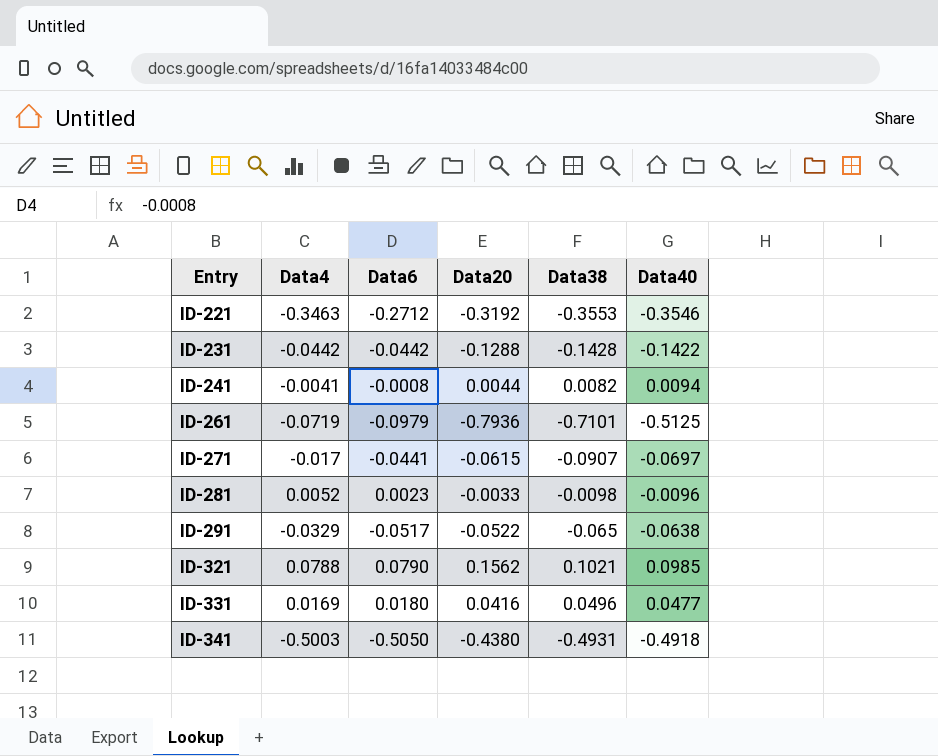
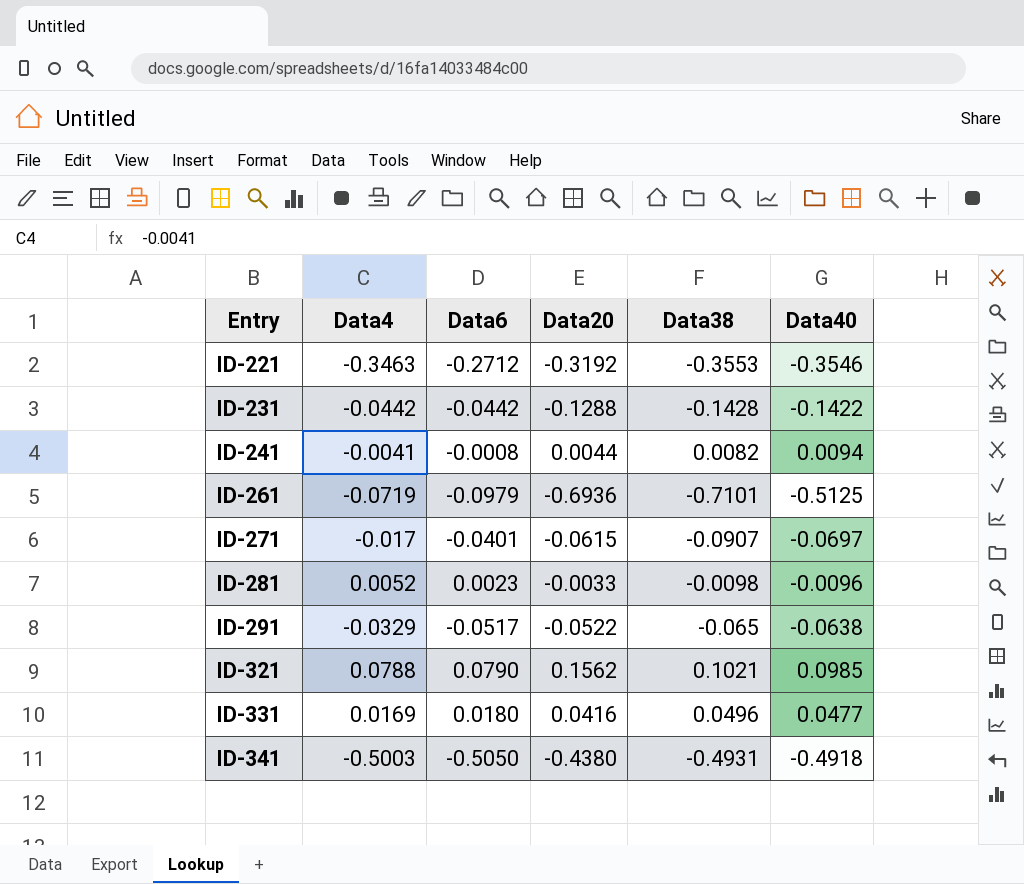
ID-261 | Data20: -0.7936 -> -0.6936
ID-271 | Data6: -0.0441 -> -0.0401

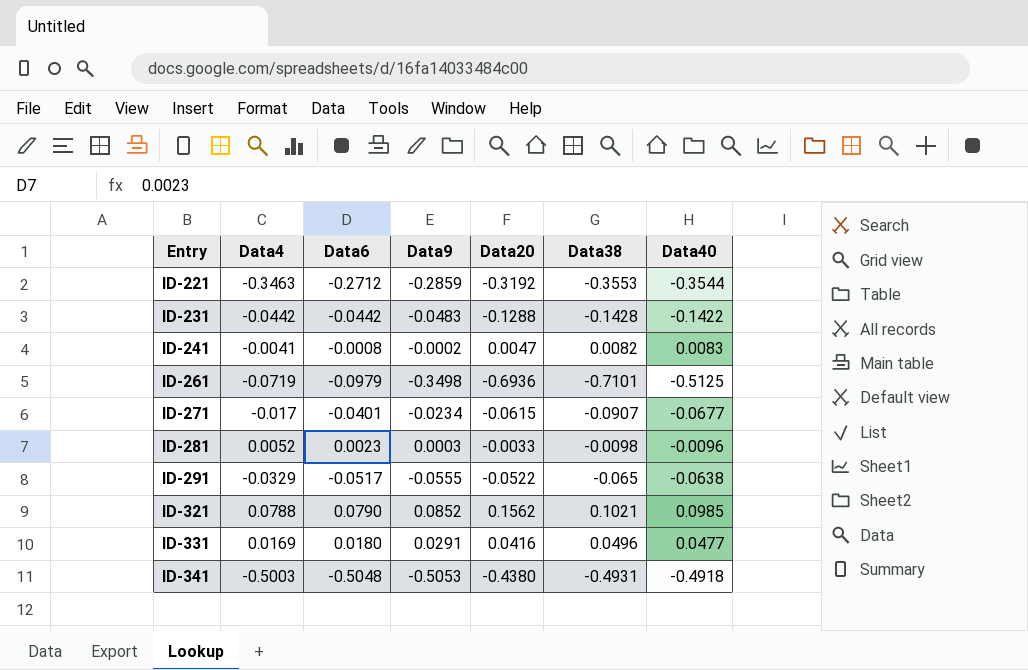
column Data9 | position: none -> 4
ID-221 | Data40: -0.3546 -> -0.3544
ID-241 | Data20: 0.0044 -> 0.0047
ID-241 | Data40: 0.0094 -> 0.0083
ID-271 | Data40: -0.0697 -> -0.0677
ID-341 | Data6: -0.5050 -> -0.5048

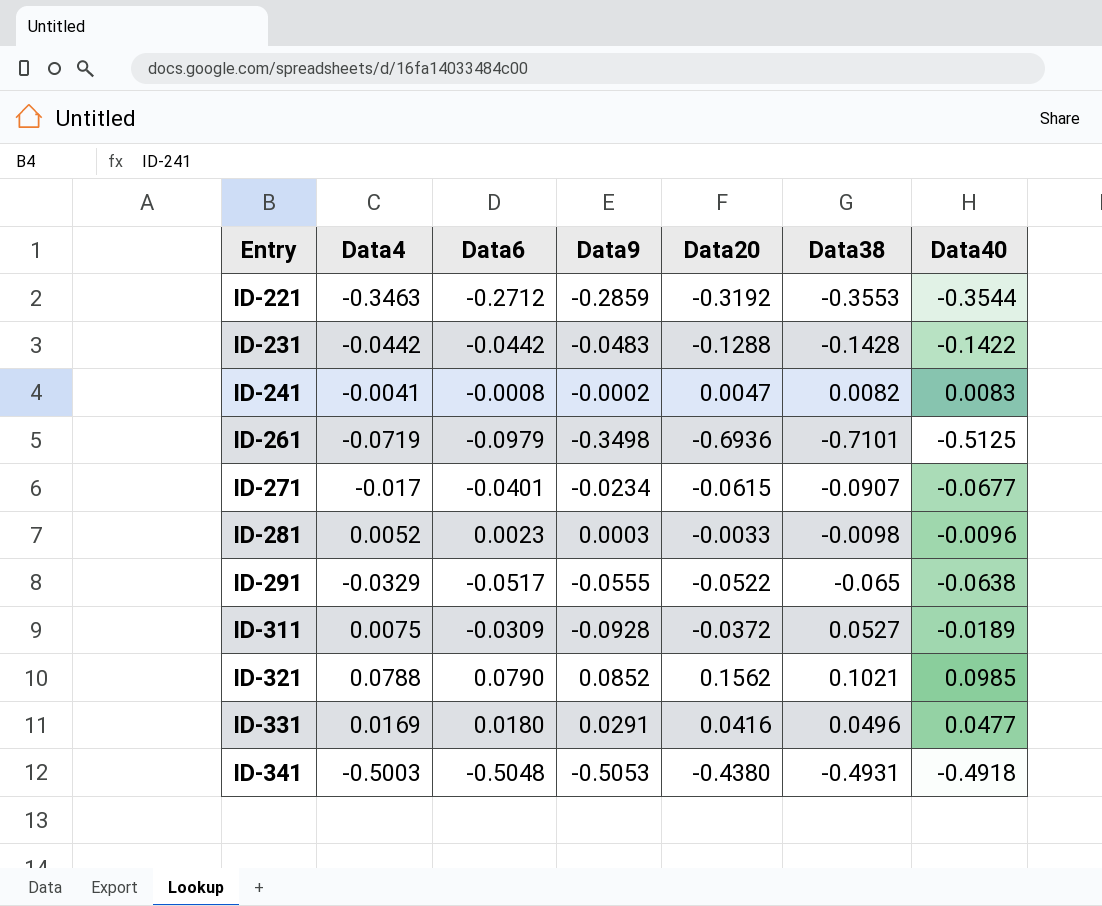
row ID-311: none -> 0.0075 | -0.0309 | -0.0928 | -0.0372 | 0.0527 | -0.0189

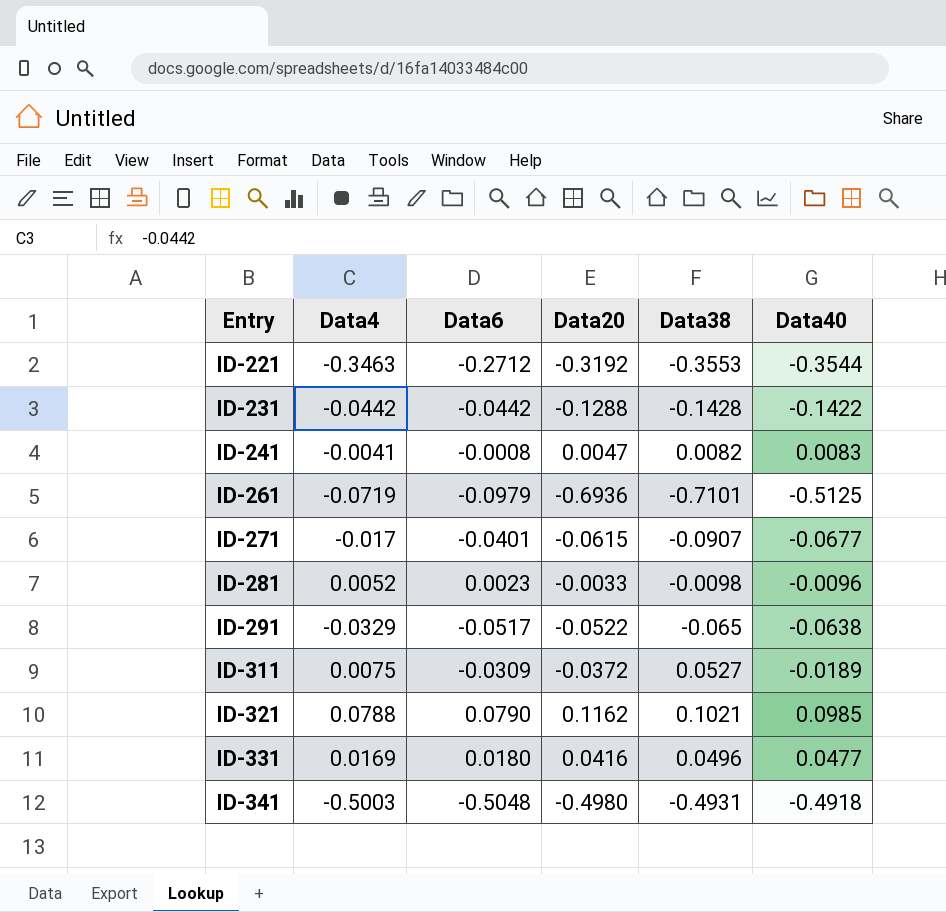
column Data9 | position: 4 -> none
ID-321 | Data20: 0.1562 -> 0.1162
ID-341 | Data20: -0.4380 -> -0.4980

